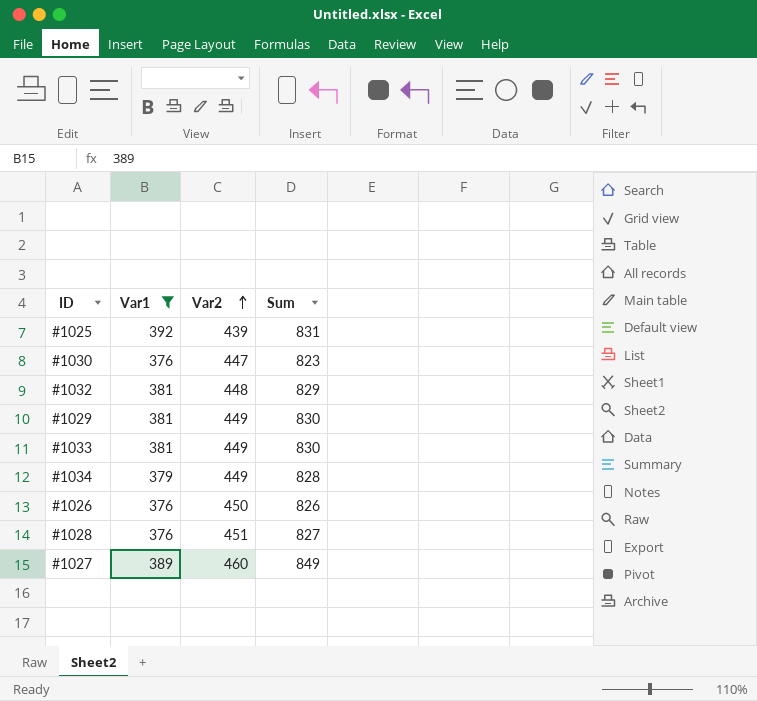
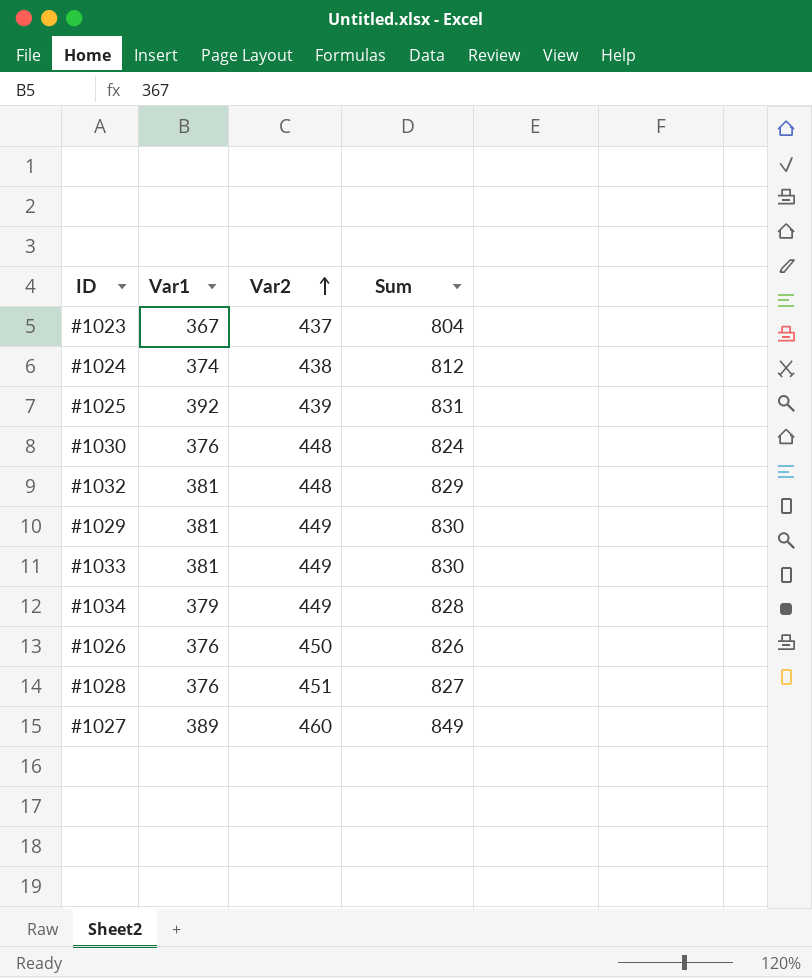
filter: Var1 >= 376 -> none
#1030 | Var2: 447 -> 448
#1030 | Sum: 823 -> 824

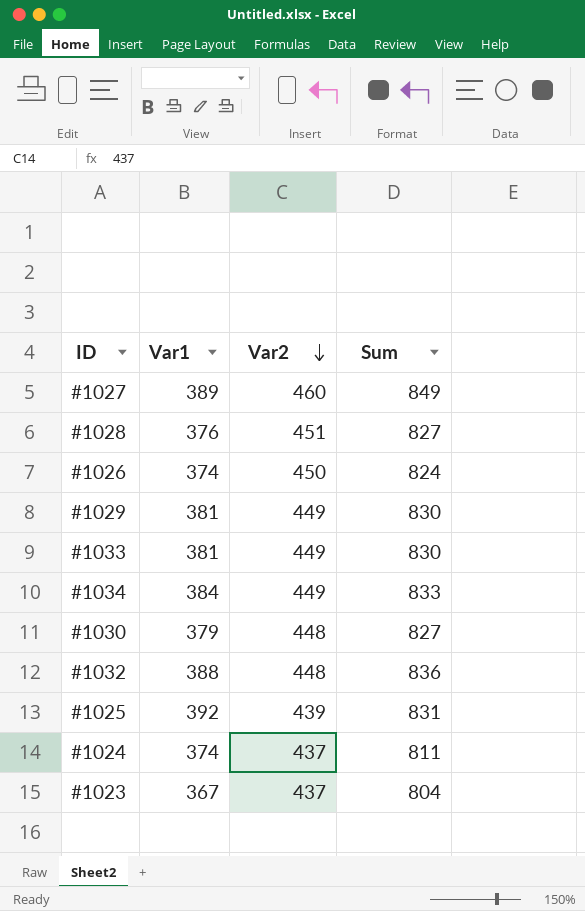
row order: Var2 ascending -> Var2 descending
#1026 | Var1: 376 -> 374
#1026 | Sum: 826 -> 824
#1034 | Var1: 379 -> 384
#1034 | Sum: 828 -> 833
#1030 | Var1: 376 -> 379
#1030 | Sum: 824 -> 827
#1032 | Var1: 381 -> 388
#1032 | Sum: 829 -> 836
#1024 | Var2: 438 -> 437
#1024 | Sum: 812 -> 811

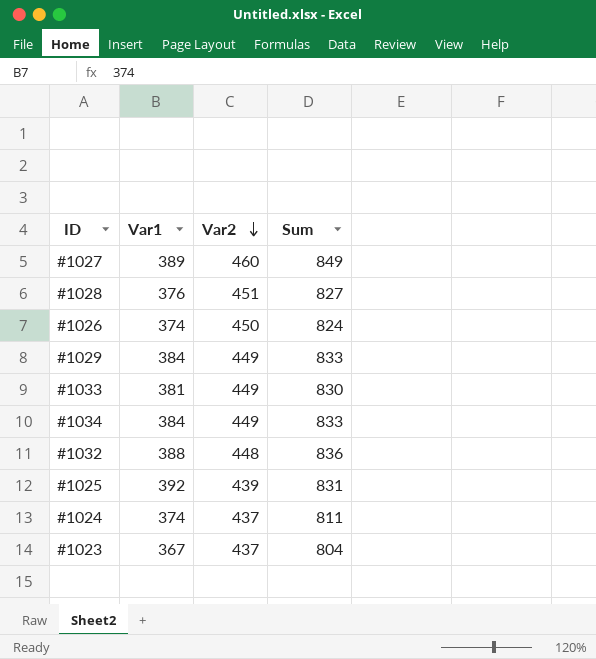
row #1030: 379 | 448 | 827 -> none
#1029 | Var1: 381 -> 384
#1029 | Sum: 830 -> 833

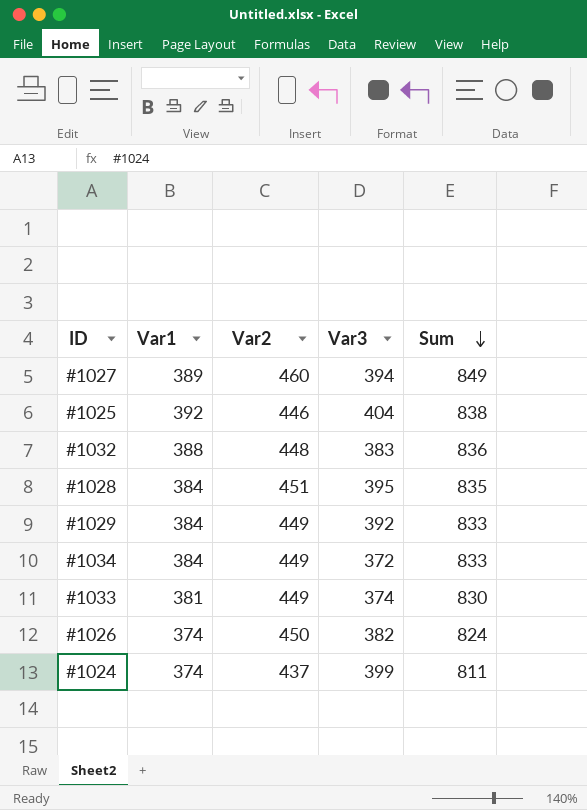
row order: Var2 descending -> Sum descending
column Var3 | position: none -> 4
row #1023: 367 | 437 | 804 -> none
#1025 | Var2: 439 -> 446
#1025 | Sum: 831 -> 838
#1028 | Var1: 376 -> 384
#1028 | Sum: 827 -> 835

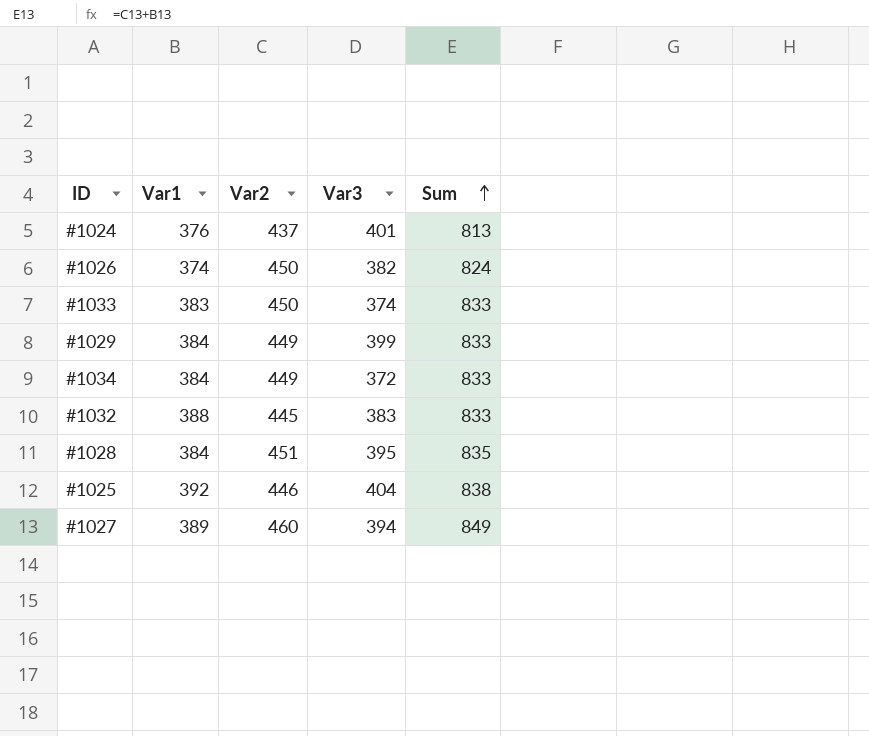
row order: Sum descending -> Sum ascending
#1024 | Var1: 374 -> 376
#1024 | Var3: 399 -> 401
#1024 | Sum: 811 -> 813
#1033 | Var1: 381 -> 383
#1033 | Var2: 449 -> 450
#1033 | Sum: 830 -> 833
#1029 | Var3: 392 -> 399
#1032 | Var2: 448 -> 445
#1032 | Sum: 836 -> 833

